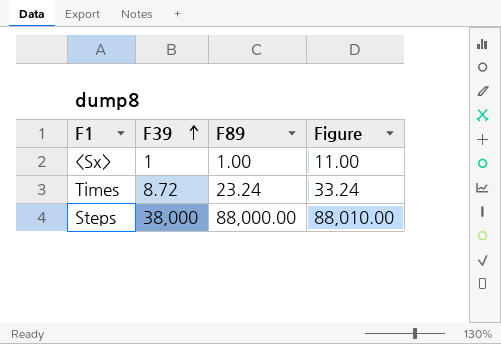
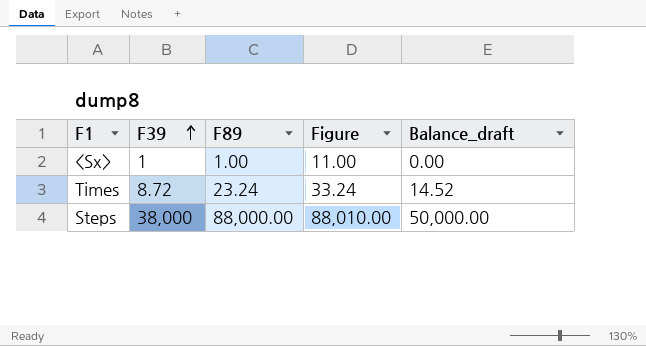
column Balance_draft | formula: none -> [F89] - [F39]

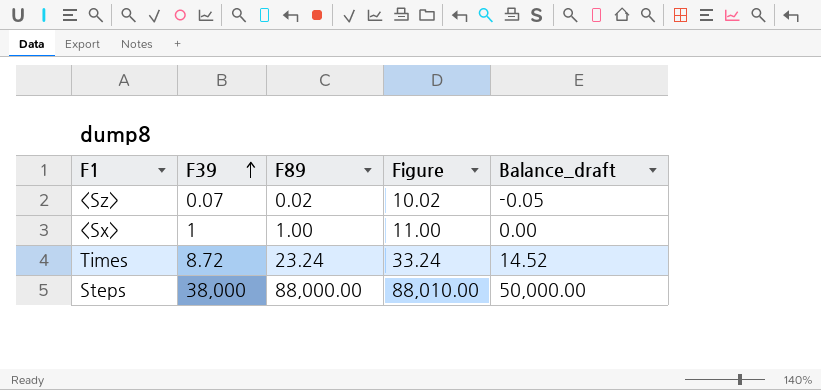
row <Sz>: none -> 0.07 | 0.02 | 10.02 | -0.05

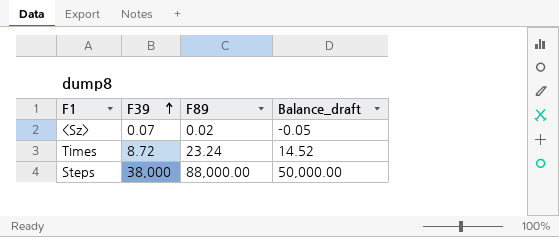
column Figure | formula: [F89] + 10 -> none
row <Sx>: 1 | 1.00 | 11.00 | 0.00 -> none

